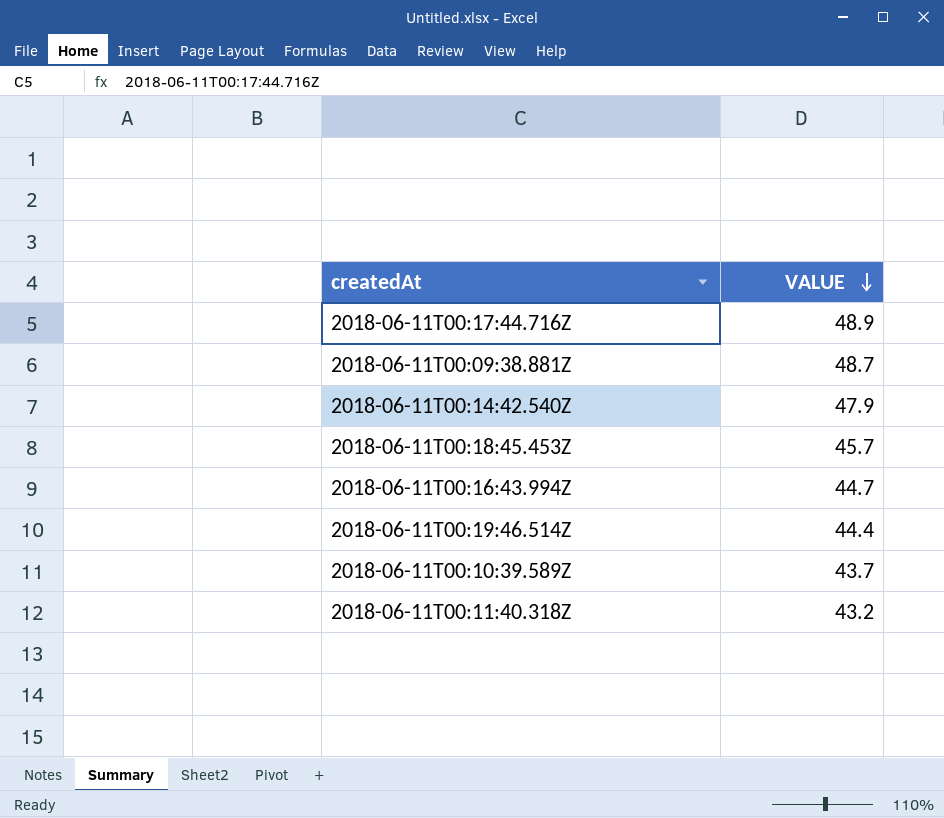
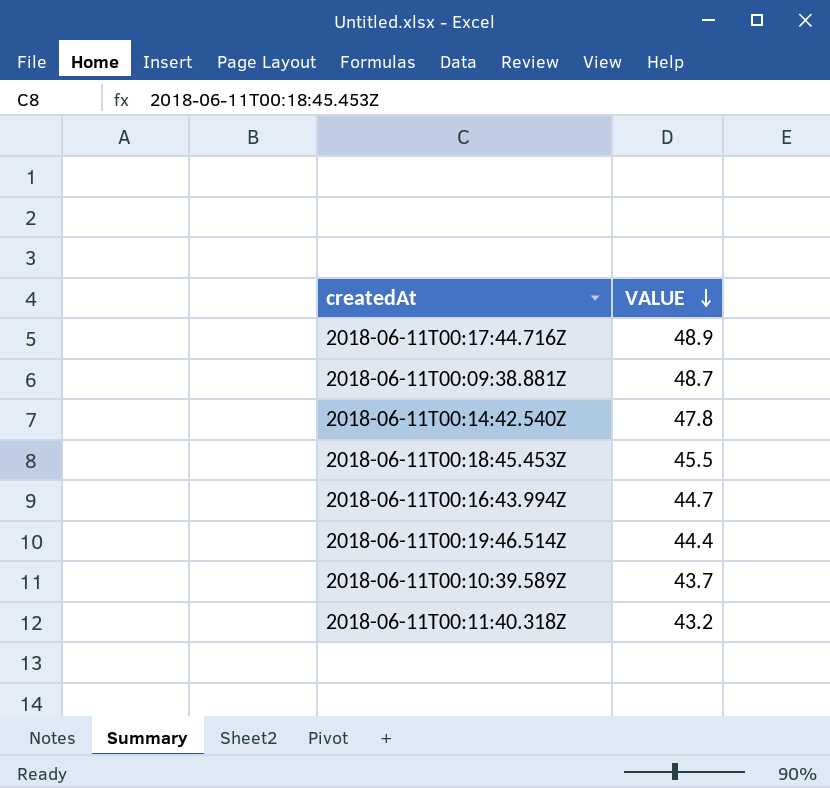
2018-06-11T00:14:42.540Z | VALUE: 47.9 -> 47.8
2018-06-11T00:18:45.453Z | VALUE: 45.7 -> 45.5

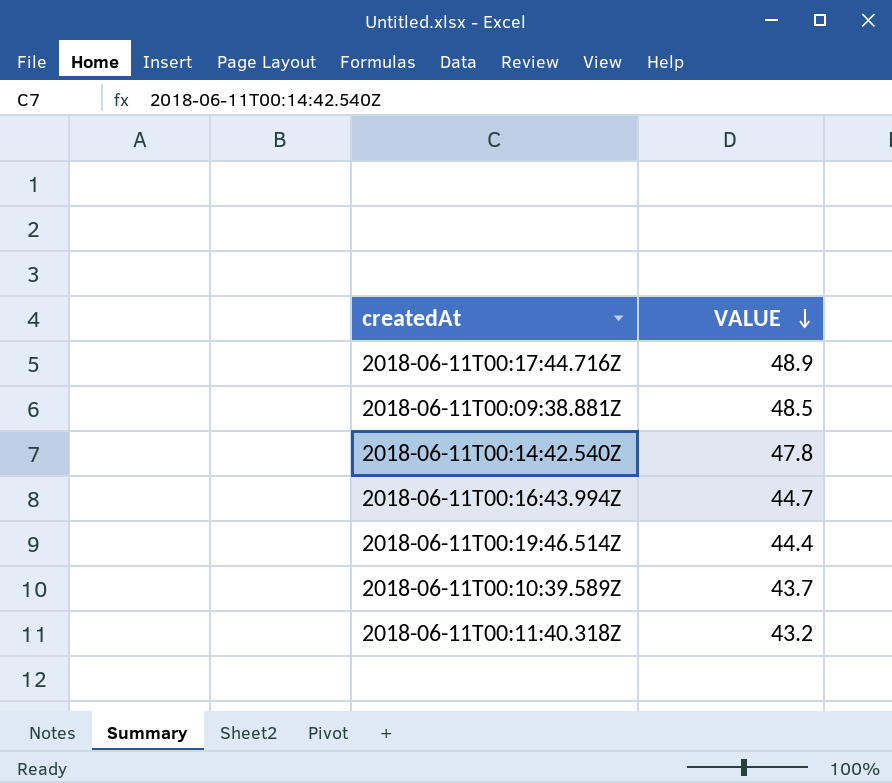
row 2018-06-11T00:18:45.453Z: 45.5 -> none
2018-06-11T00:09:38.881Z | VALUE: 48.7 -> 48.5

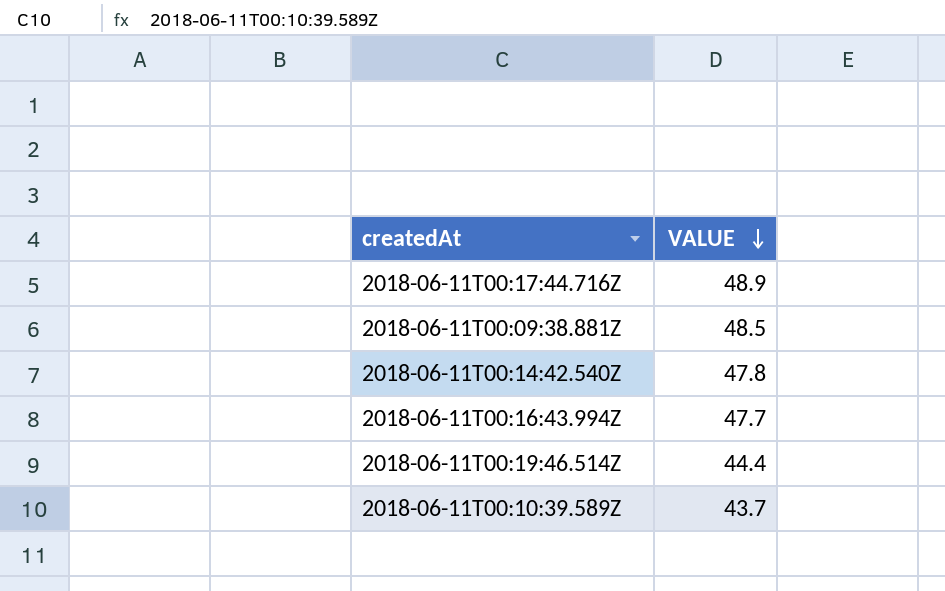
row 2018-06-11T00:11:40.318Z: 43.2 -> none
2018-06-11T00:16:43.994Z | VALUE: 44.7 -> 47.7

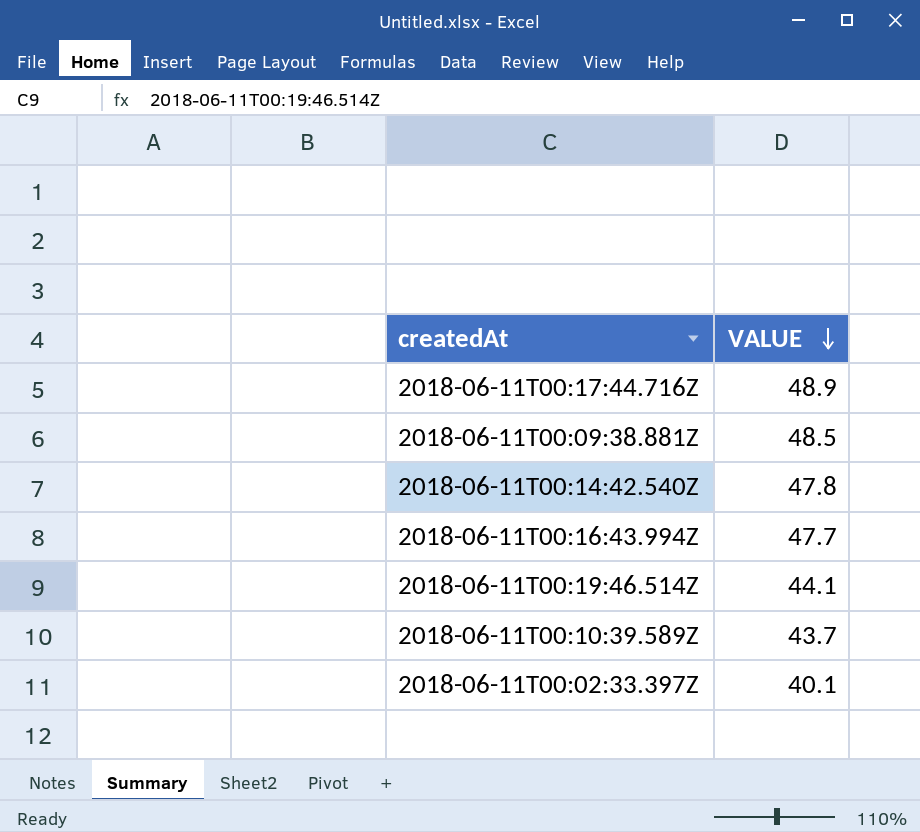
2018-06-11T00:19:46.514Z | VALUE: 44.4 -> 44.1
row 2018-06-11T00:02:33.397Z: none -> 40.1

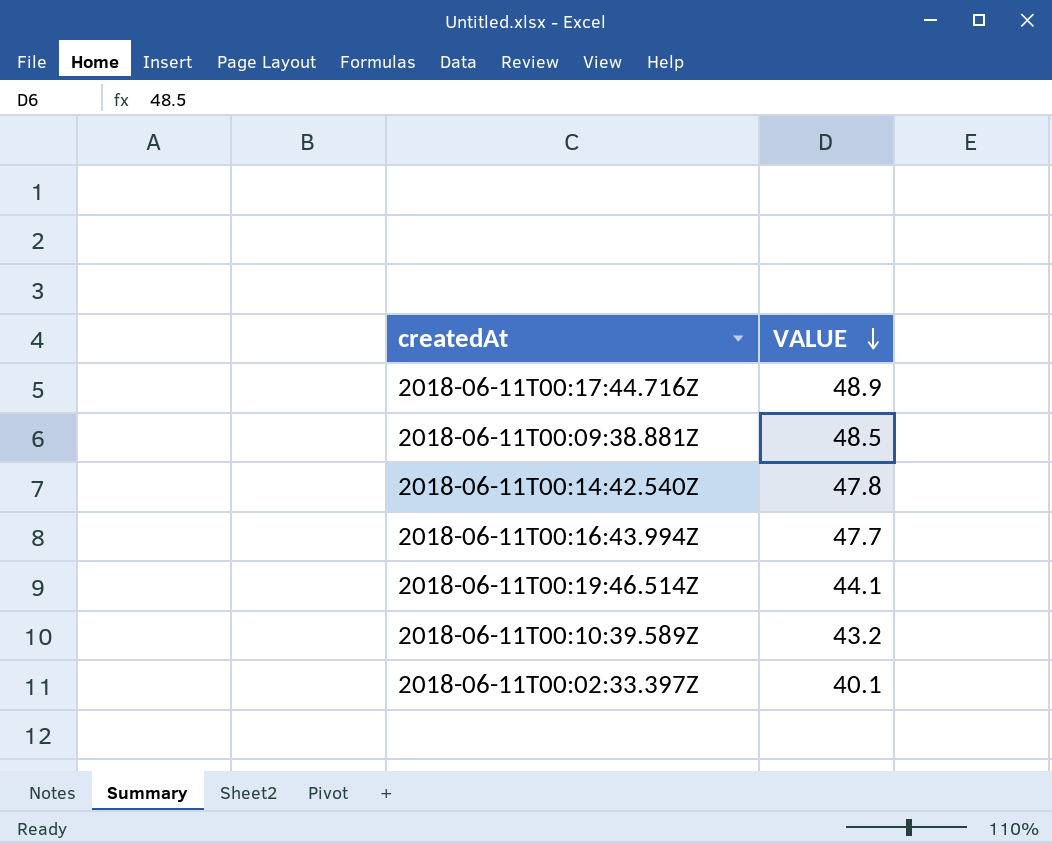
2018-06-11T00:10:39.589Z | VALUE: 43.7 -> 43.2

